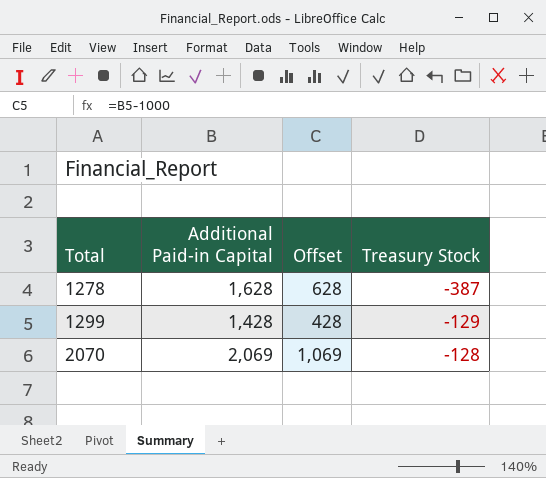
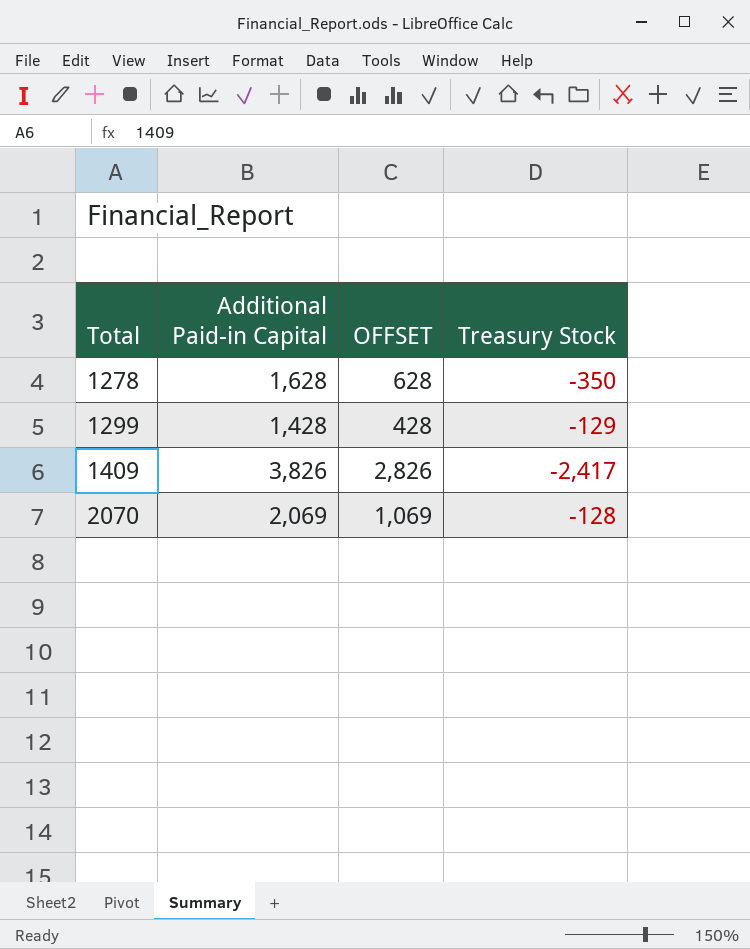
column name: Offset -> OFFSET
1278 | Treasury Stock: -387 -> -350
row 1409: none -> 3,826 | 2,826 | -2,417

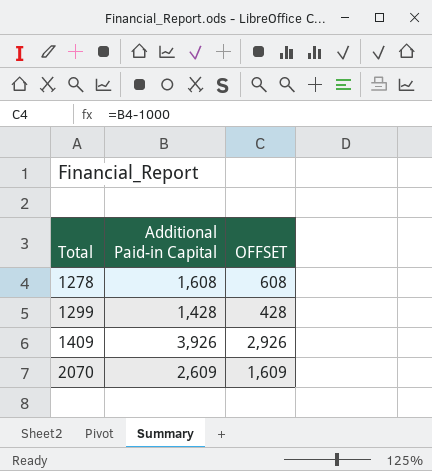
column Treasury Stock | position: 4 -> none
1278 | Additional Paid-in Capital: 1,628 -> 1,608
1278 | OFFSET: 628 -> 608
1409 | Additional Paid-in Capital: 3,826 -> 3,926
1409 | OFFSET: 2,826 -> 2,926
2070 | Additional Paid-in Capital: 2,069 -> 2,609
2070 | OFFSET: 1,069 -> 1,609

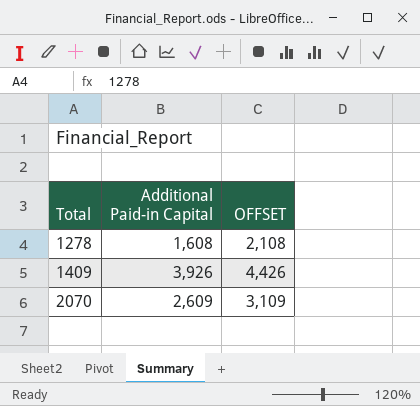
column OFFSET | formula: [Additional Paid-in Capital] - 1000 -> [Additional Paid-in Capital] + 500
row 1299: 1,428 | 428 -> none

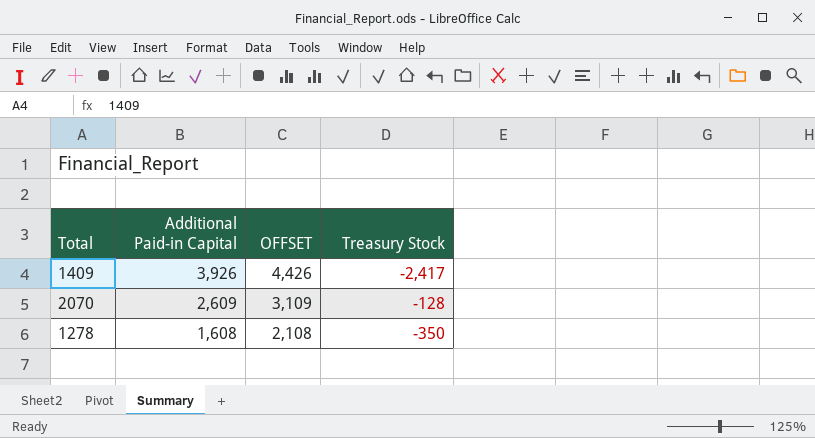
row order: Total ascending -> Additional Paid-in Capital descending
column Treasury Stock | position: none -> 4

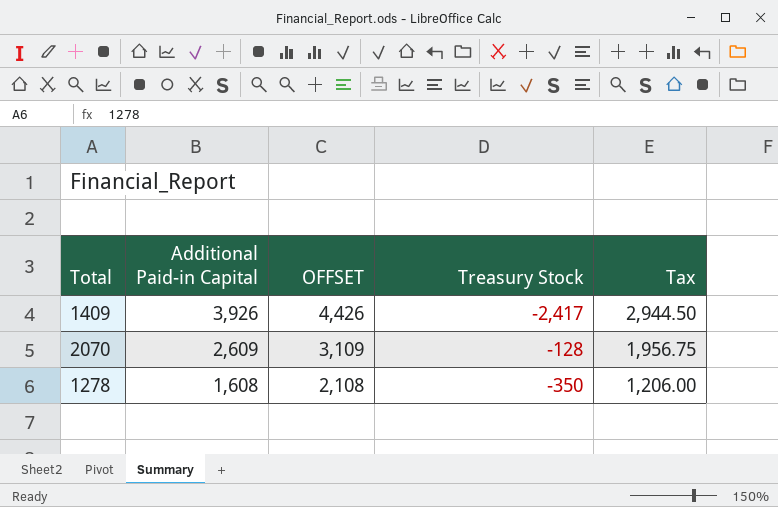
column Tax | formula: none -> [Additional Paid-in Capital] * 0.75

